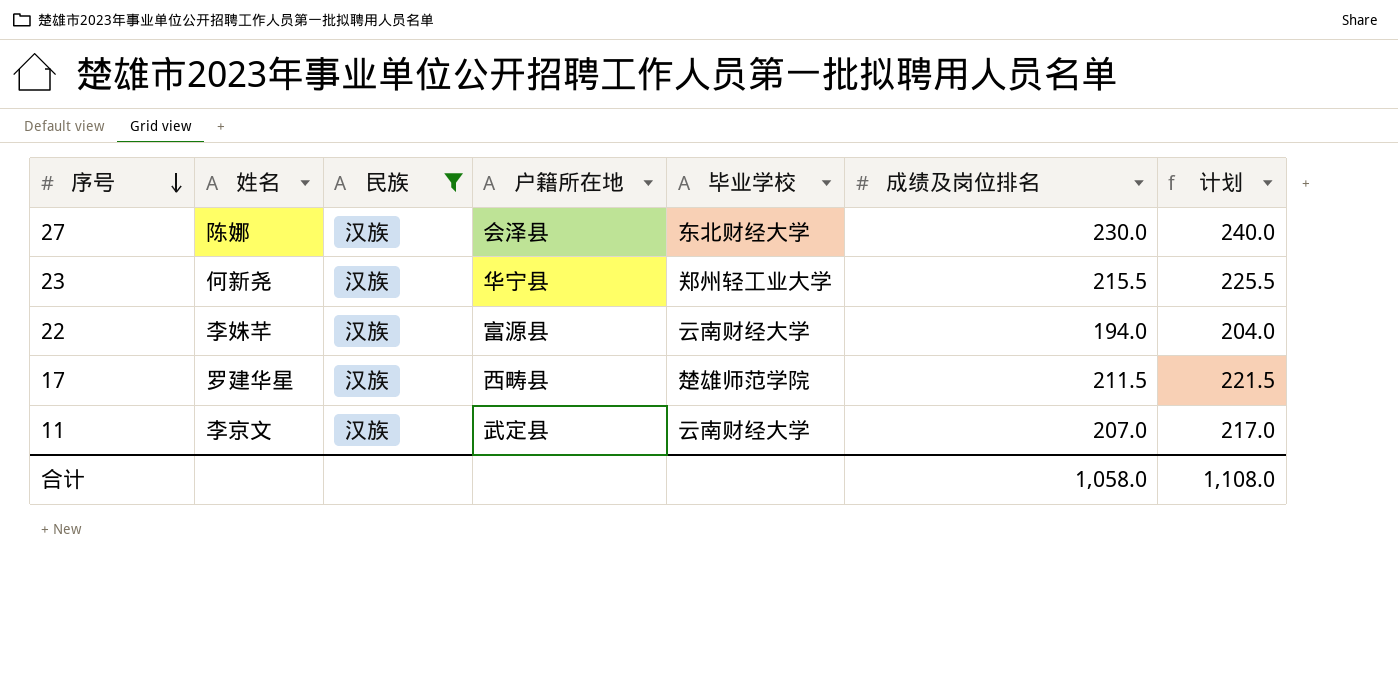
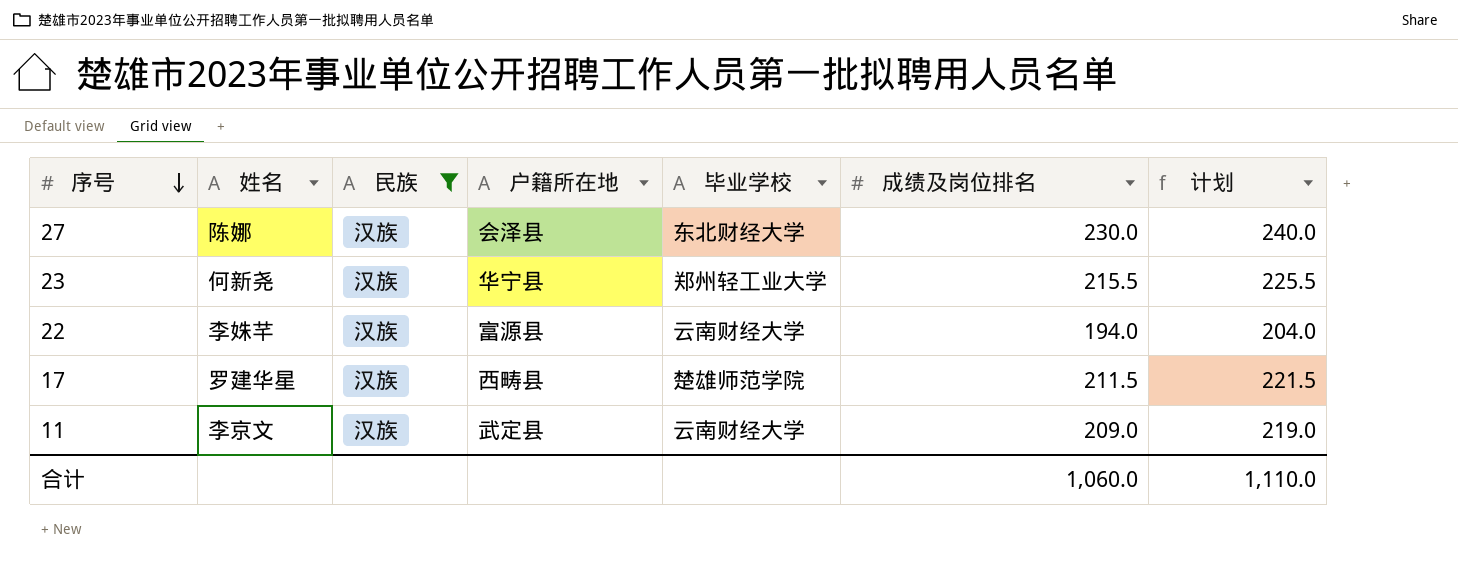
11 | 成绩及岗位排名: 207.0 -> 209.0
11 | 计划: 217.0 -> 219.0
合计 | 成绩及岗位排名: 1,058.0 -> 1,060.0
合计 | 计划: 1,108.0 -> 1,110.0

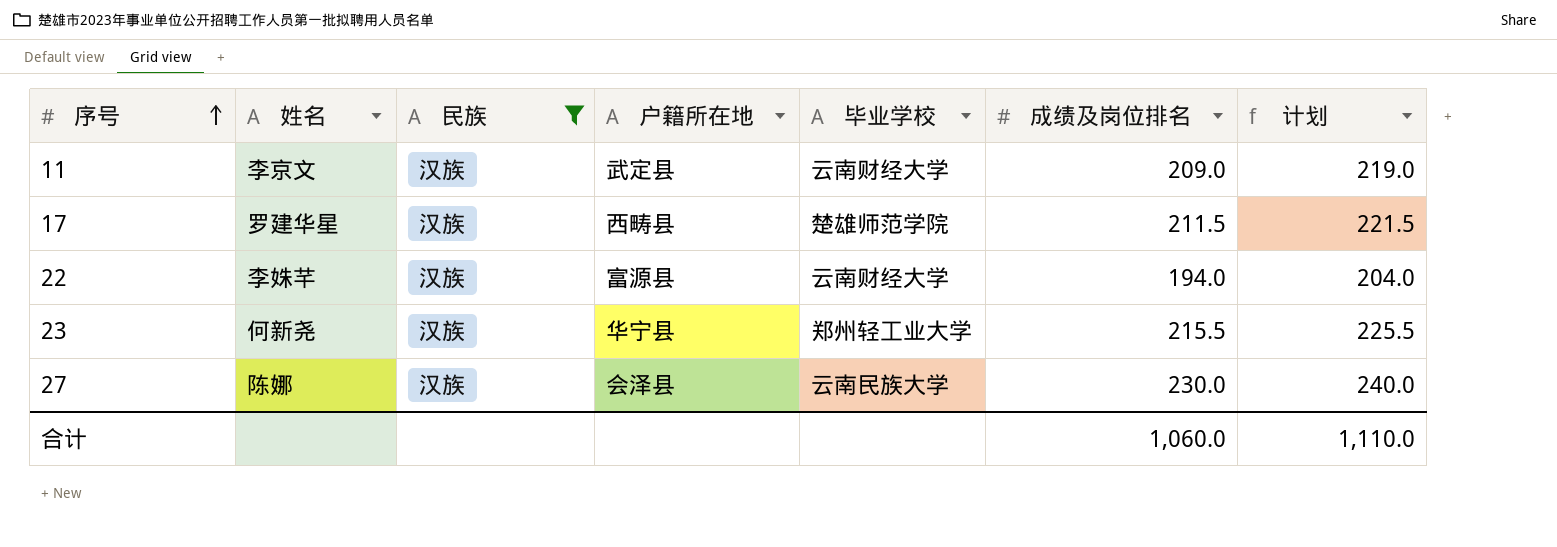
row order: 序号 descending -> 序号 ascending
27 | 毕业学校: 东北财经大学 -> 云南民族大学

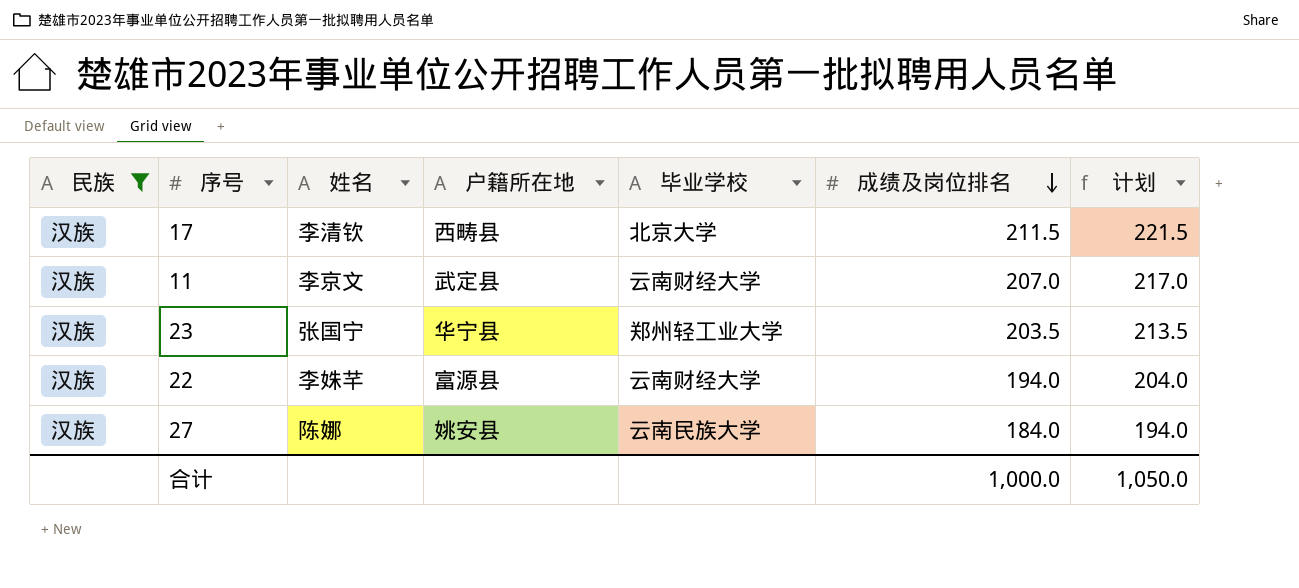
row order: 序号 ascending -> 成绩及岗位排名 descending
column 民族 | position: 3 -> 1
17 | 姓名: 罗建华星 -> 李清钦
17 | 毕业学校: 楚雄师范学院 -> 北京大学
11 | 成绩及岗位排名: 209.0 -> 207.0
11 | 计划: 219.0 -> 217.0
23 | 姓名: 何新尧 -> 张国宁
23 | 成绩及岗位排名: 215.5 -> 203.5
23 | 计划: 225.5 -> 213.5
27 | 户籍所在地: 会泽县 -> 姚安县
27 | 成绩及岗位排名: 230.0 -> 184.0
27 | 计划: 240.0 -> 194.0
合计 | 成绩及岗位排名: 1,060.0 -> 1,000.0
合计 | 计划: 1,110.0 -> 1,050.0

